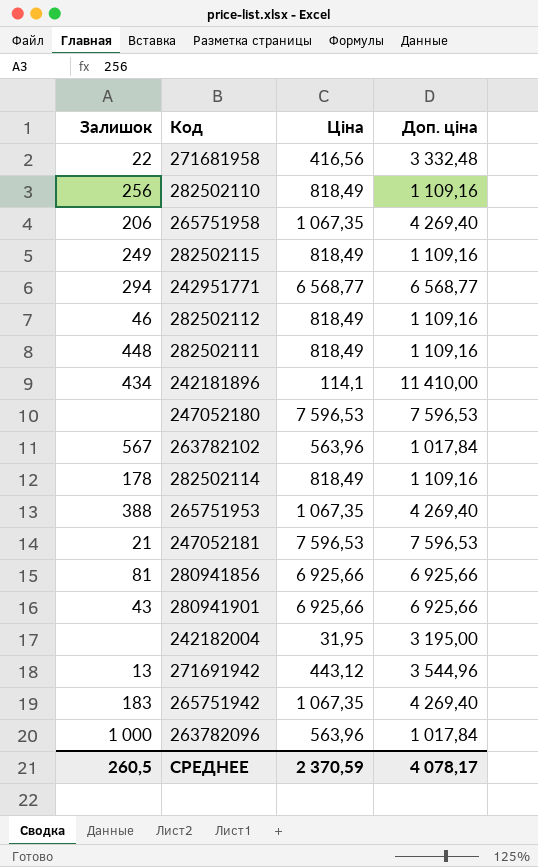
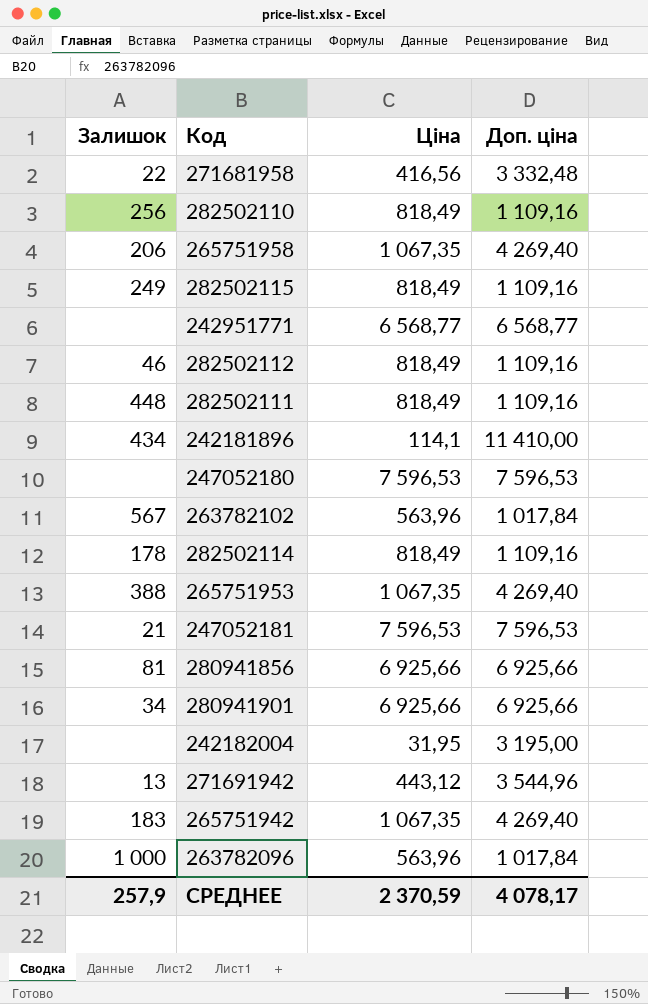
242951771 | Залишок: 294 -> none
280941901 | Залишок: 43 -> 34
СРЕДНЕЕ | Залишок: 260,5 -> 257,9

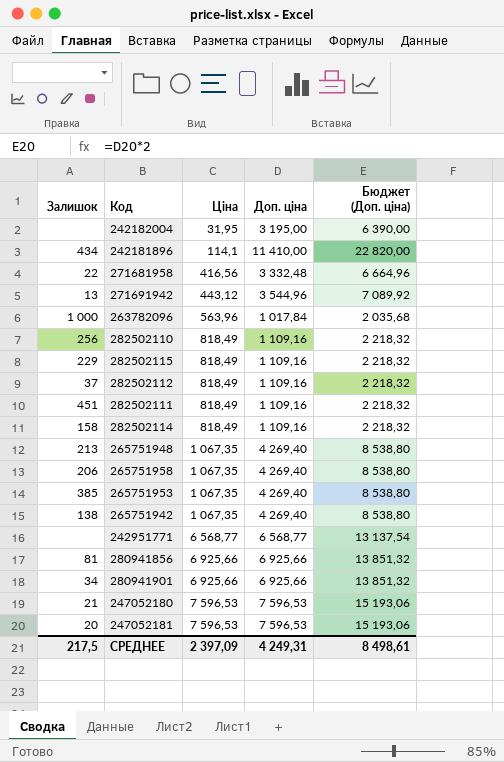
row order: none -> Ціна ascending
column Бюджет (Доп. ціна) | formula: none -> [Доп. ціна] * 2
row 263782102: 567 | 563,96 | 1 017,84 -> none
282502115 | Залишок: 249 -> 229
282502112 | Залишок: 46 -> 37
282502111 | Залишок: 448 -> 451
282502114 | Залишок: 178 -> 158
row 265751948: none -> 213 | 1 067,35 | 4 269,40 | 8 538,80
265751953 | Залишок: 388 -> 385
265751942 | Залишок: 183 -> 138
247052180 | Залишок: none -> 21
247052181 | Залишок: 21 -> 20
СРЕДНЕЕ | Залишок: 257,9 -> 217,5
СРЕДНЕЕ | Ціна: 2 370,59 -> 2 397,09
СРЕДНЕЕ | Доп. ціна: 4 078,17 -> 4 249,31

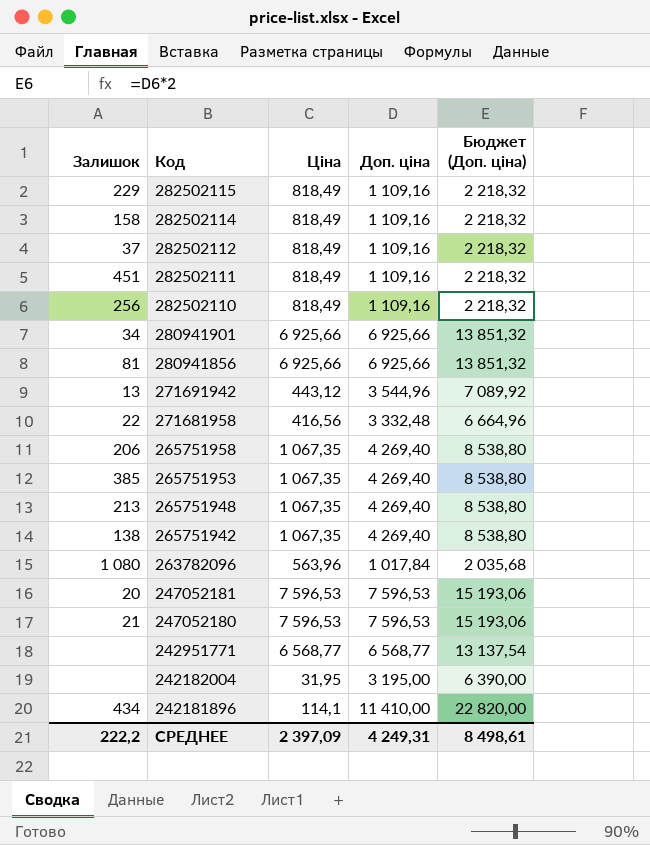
row order: Ціна ascending -> Код descending
263782096 | Залишок: 1 000 -> 1 080
СРЕДНЕЕ | Залишок: 217,5 -> 222,2

